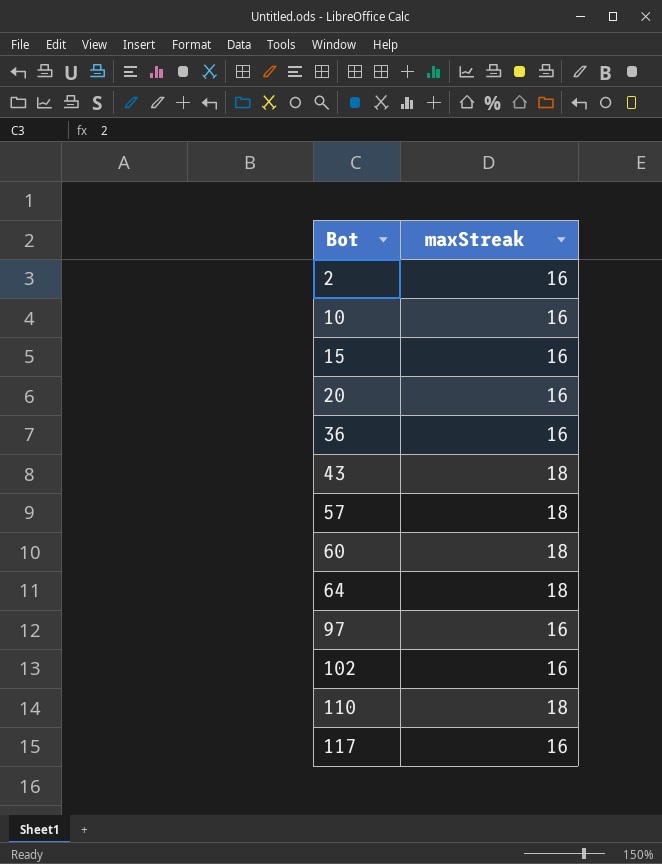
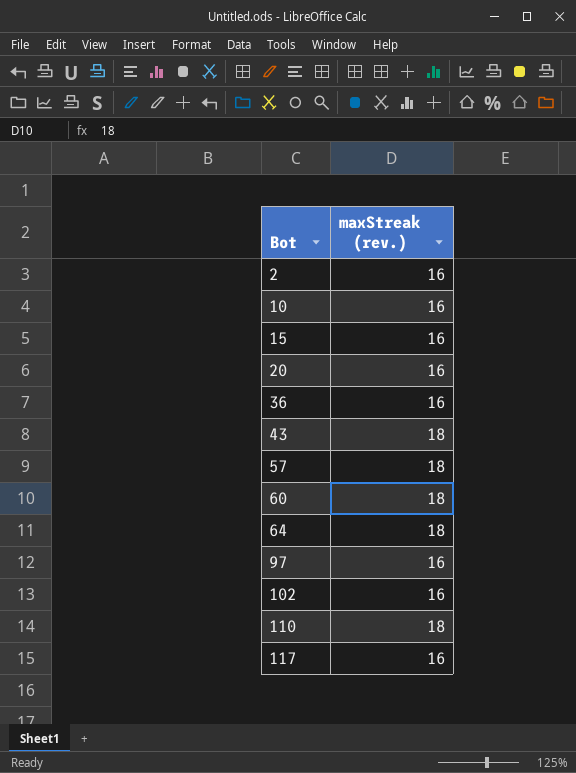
column name: maxStreak -> maxStreak (rev.)

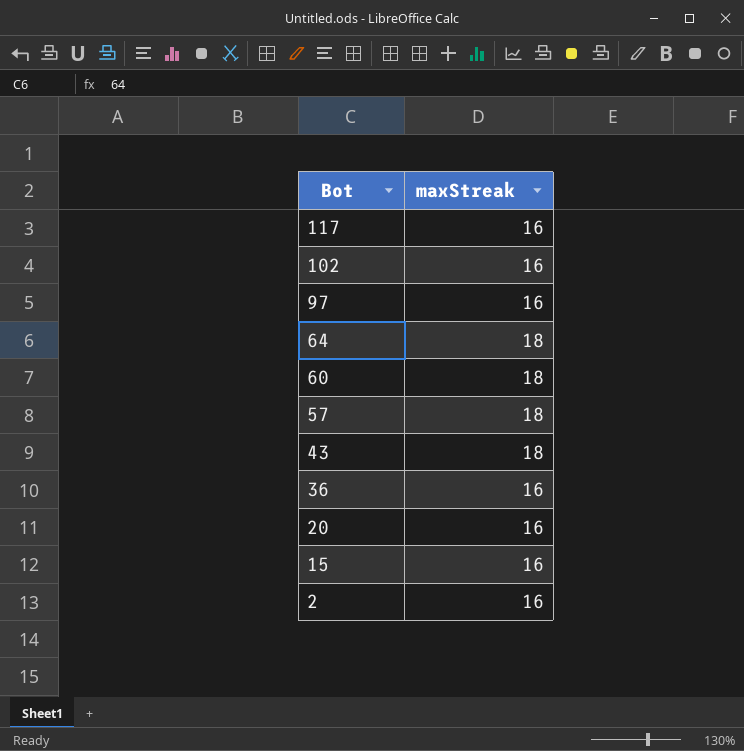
row order: Bot ascending -> Bot descending
column name: maxStreak (rev.) -> maxStreak
row 10: 16 -> none
row 110: 18 -> none

